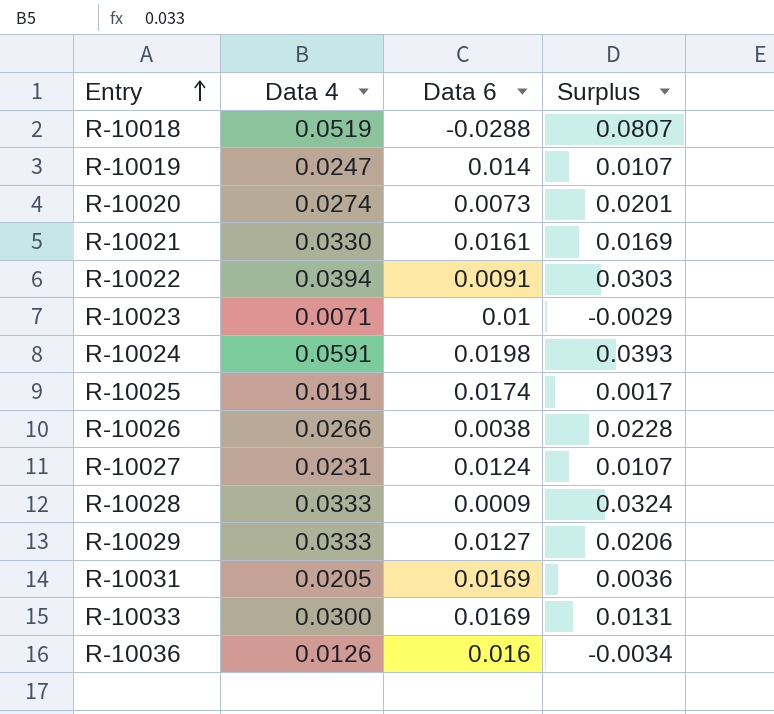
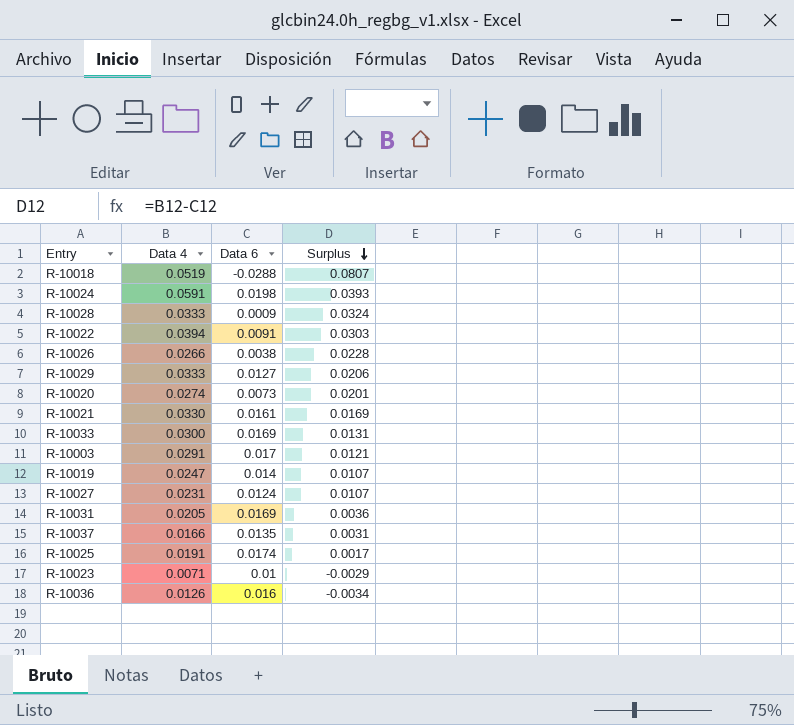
row order: Entry ascending -> Surplus descending
row R-10003: none -> 0.0291 | 0.017 | 0.0121
row R-10037: none -> 0.0166 | 0.0135 | 0.0031

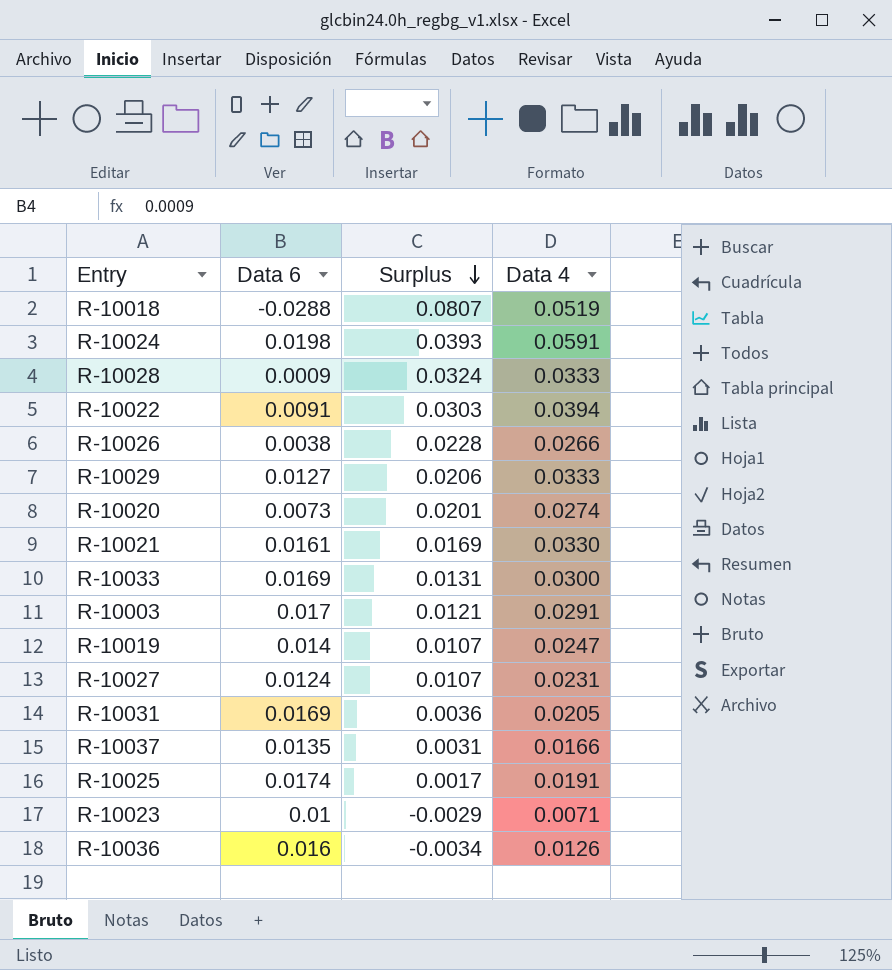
column Data 4 | position: 2 -> 4

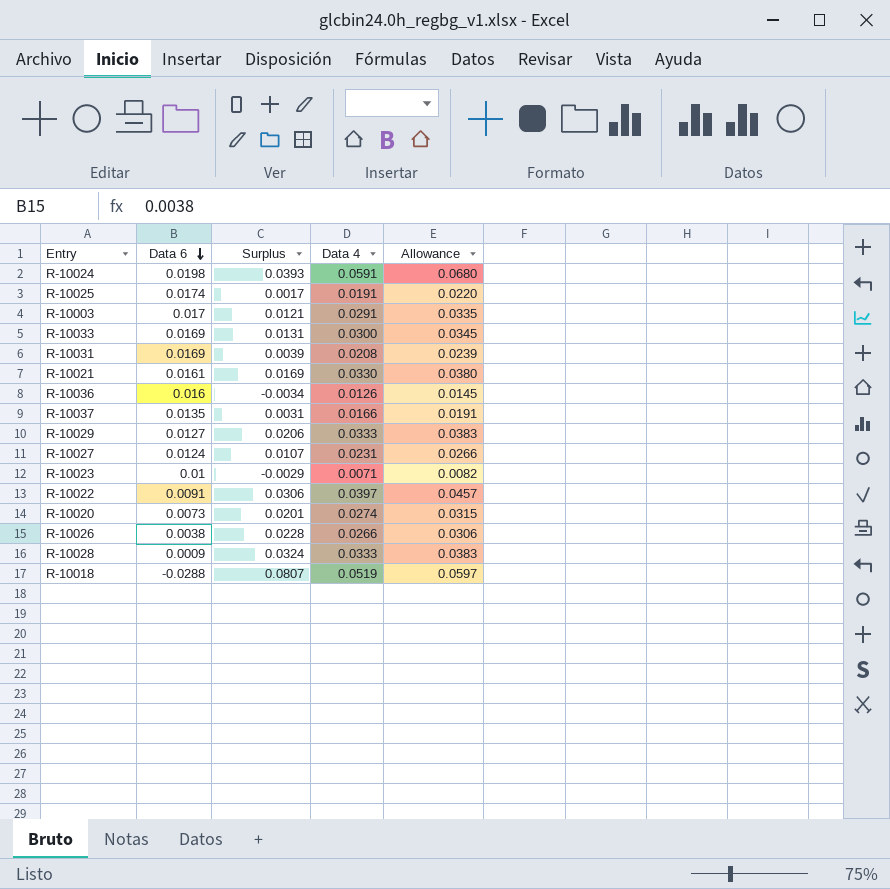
row order: Surplus descending -> Data 6 descending
column Allowance | formula: none -> [Data 4] * 1.15
row R-10019: 0.014 | 0.0107 | 0.0247 -> none
R-10031 | Surplus: 0.0036 -> 0.0039
R-10031 | Data 4: 0.0205 -> 0.0208
R-10022 | Surplus: 0.0303 -> 0.0306
R-10022 | Data 4: 0.0394 -> 0.0397

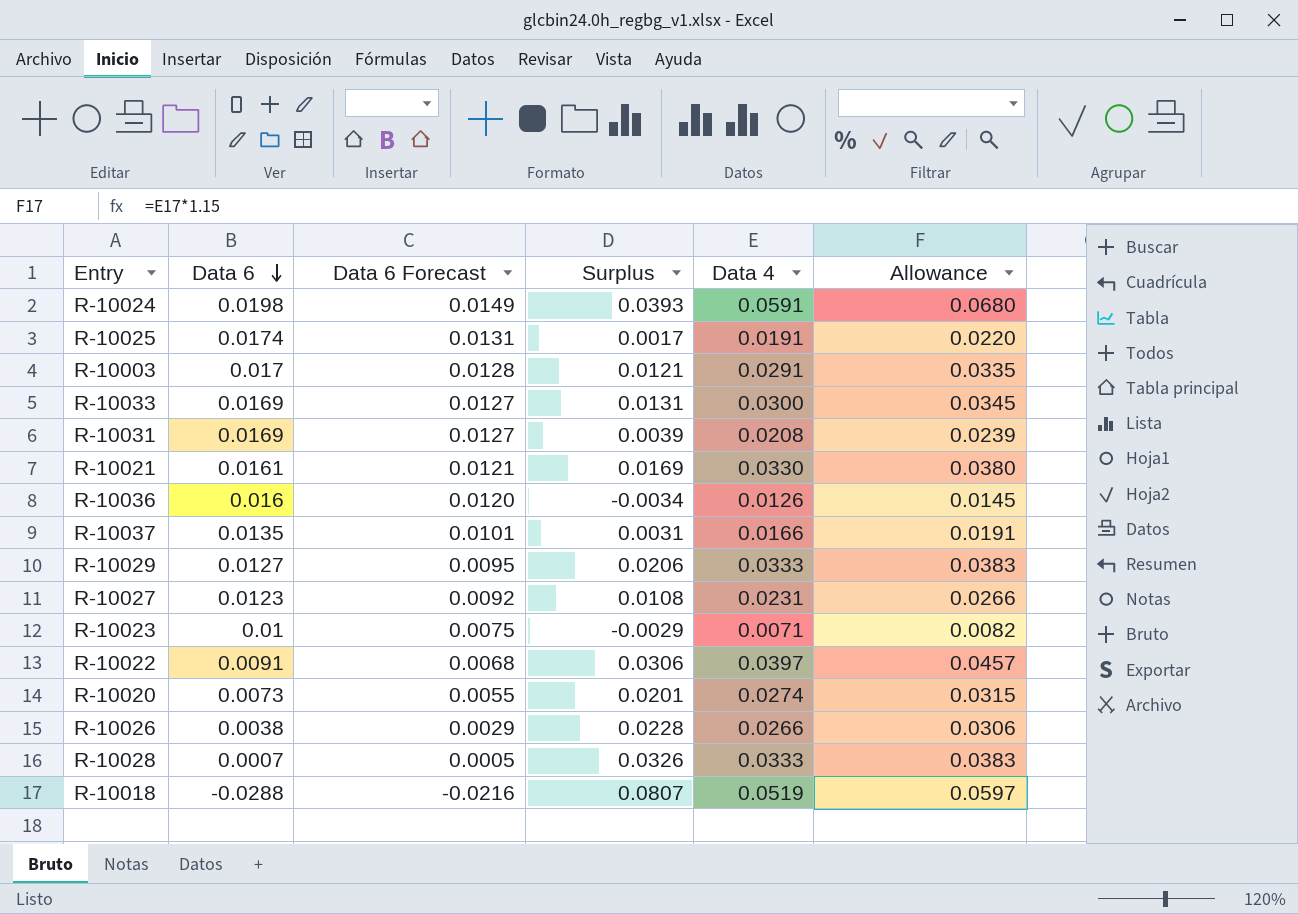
column Data 6 Forecast | formula: none -> [Data 6] * 0.75
R-10027 | Data 6: 0.0124 -> 0.0123
R-10027 | Surplus: 0.0107 -> 0.0108
R-10028 | Data 6: 0.0009 -> 0.0007
R-10028 | Surplus: 0.0324 -> 0.0326

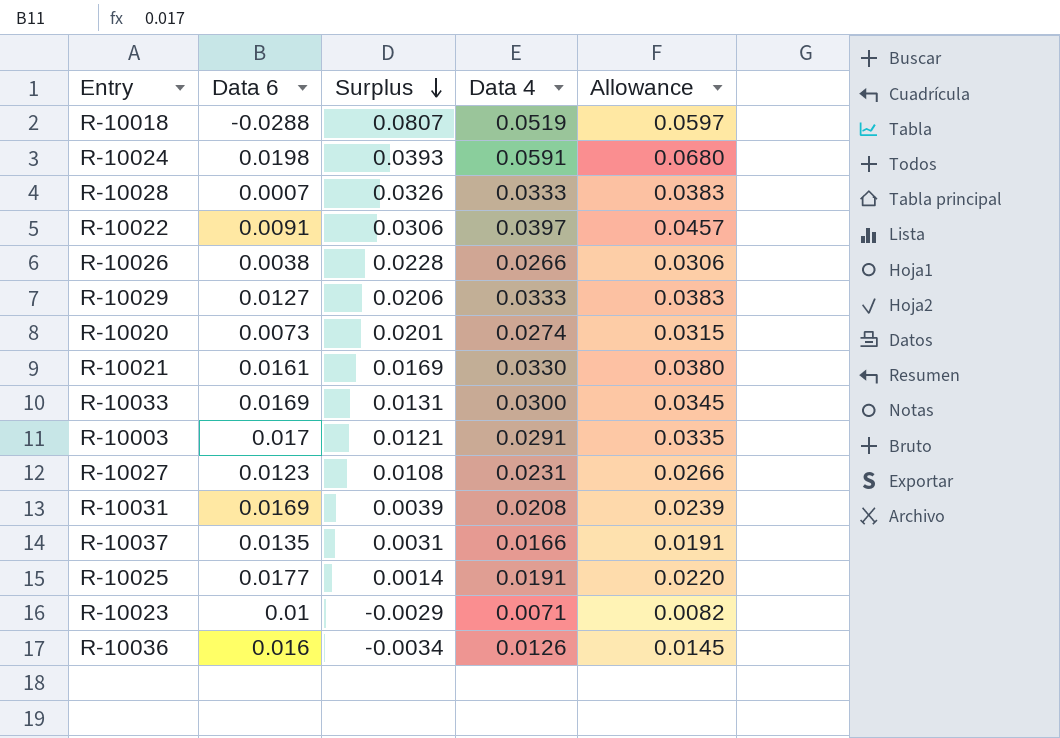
row order: Data 6 descending -> Surplus descending
column Data 6 Forecast | formula: [Data 6] * 0.75 -> none
R-10025 | Data 6: 0.0174 -> 0.0177
R-10025 | Surplus: 0.0017 -> 0.0014

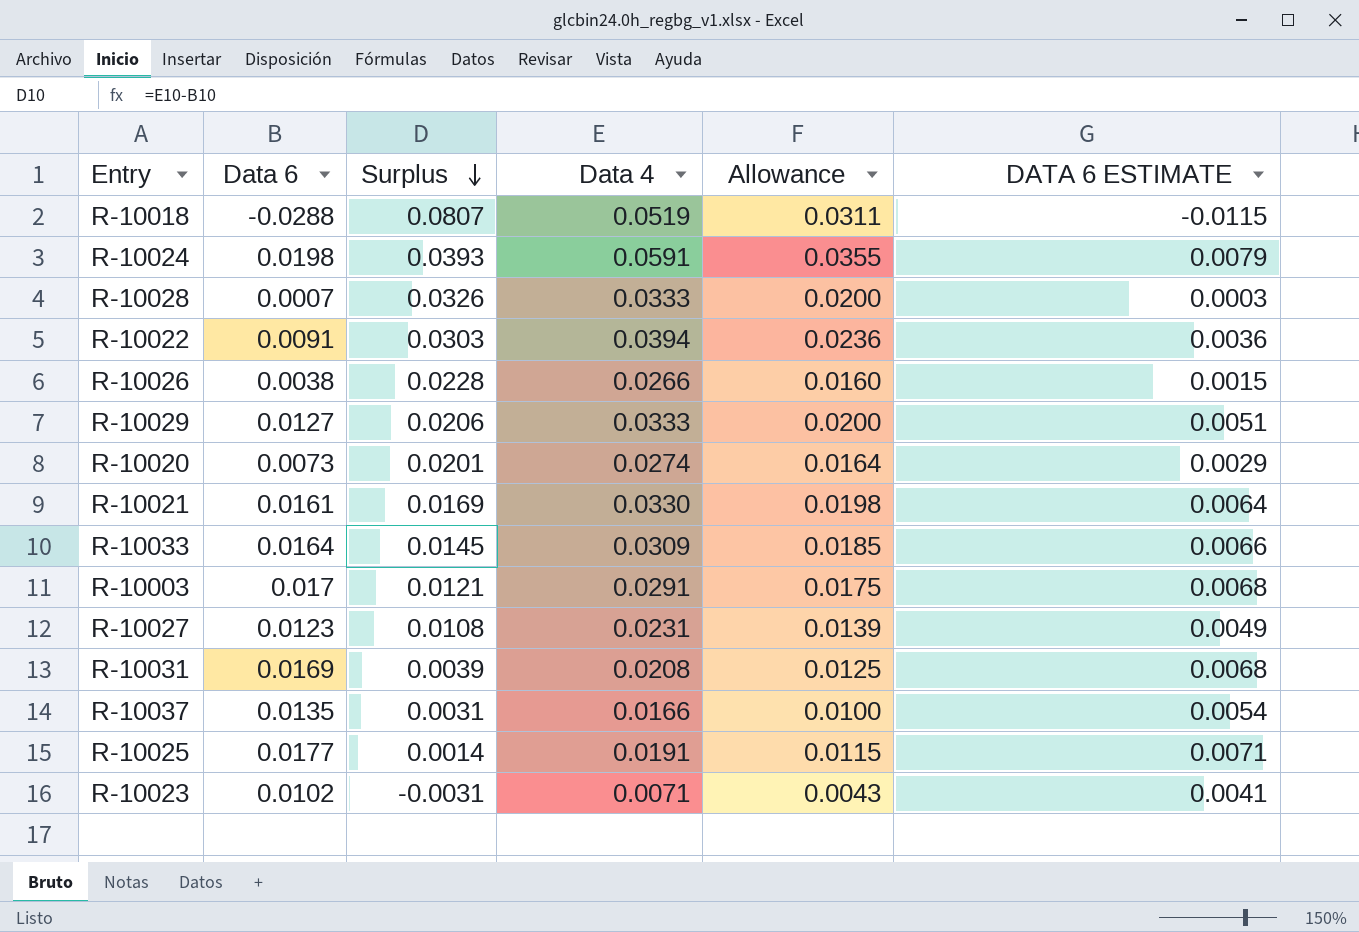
column Allowance | formula: [Data 4] * 1.15 -> [Data 4] * 0.6
column DATA 6 ESTIMATE | formula: none -> [Data 6] * 0.4
row R-10036: 0.016 | -0.0034 | 0.0126 | 0.0145 -> none
R-10022 | Surplus: 0.0306 -> 0.0303
R-10022 | Data 4: 0.0397 -> 0.0394
R-10033 | Data 6: 0.0169 -> 0.0164
R-10033 | Surplus: 0.0131 -> 0.0145
R-10033 | Data 4: 0.0300 -> 0.0309
R-10023 | Data 6: 0.01 -> 0.0102
R-10023 | Surplus: -0.0029 -> -0.0031

